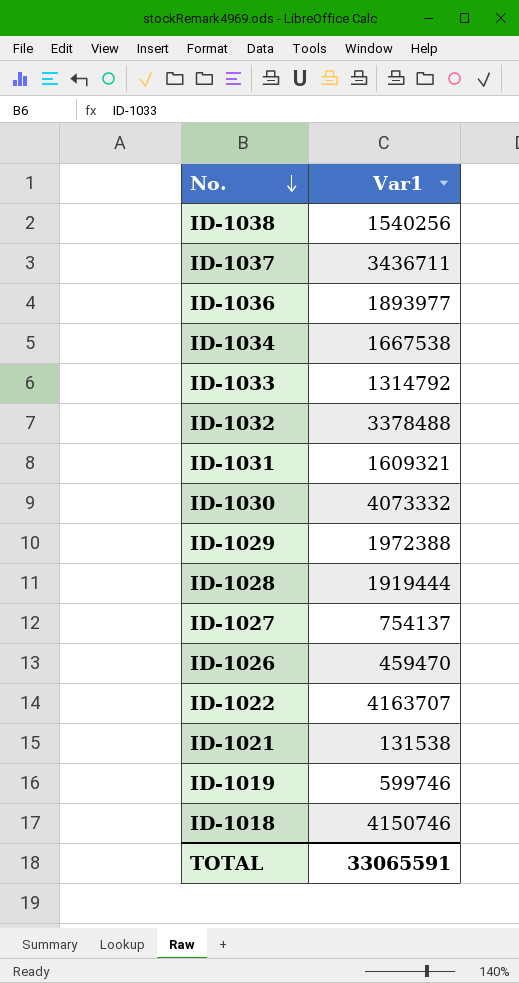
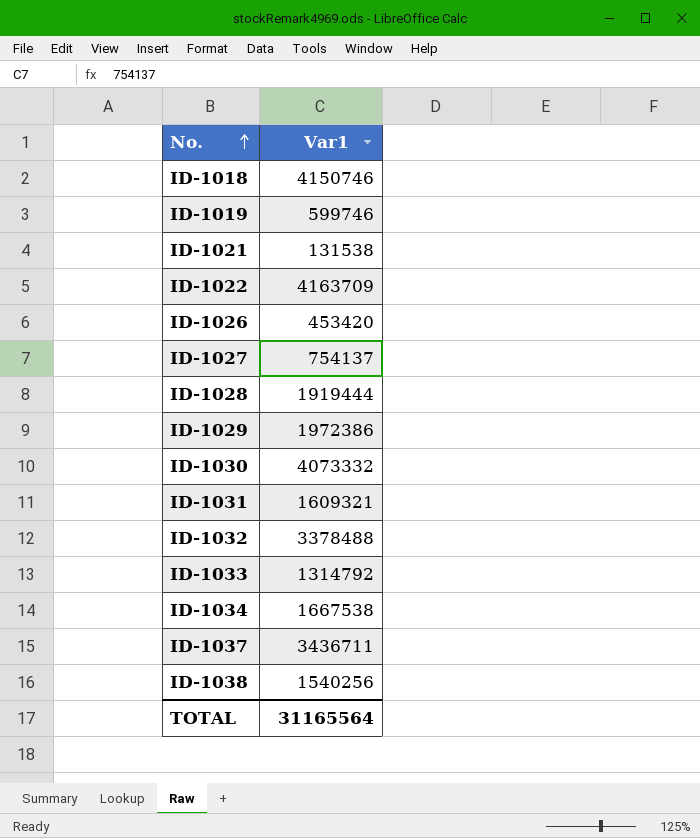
row order: No. descending -> No. ascending
row ID-1036: 1893977 -> none
ID-1022 | Var1: 4163707 -> 4163709
ID-1026 | Var1: 459470 -> 453420
ID-1029 | Var1: 1972388 -> 1972386
TOTAL | Var1: 33065591 -> 31165564

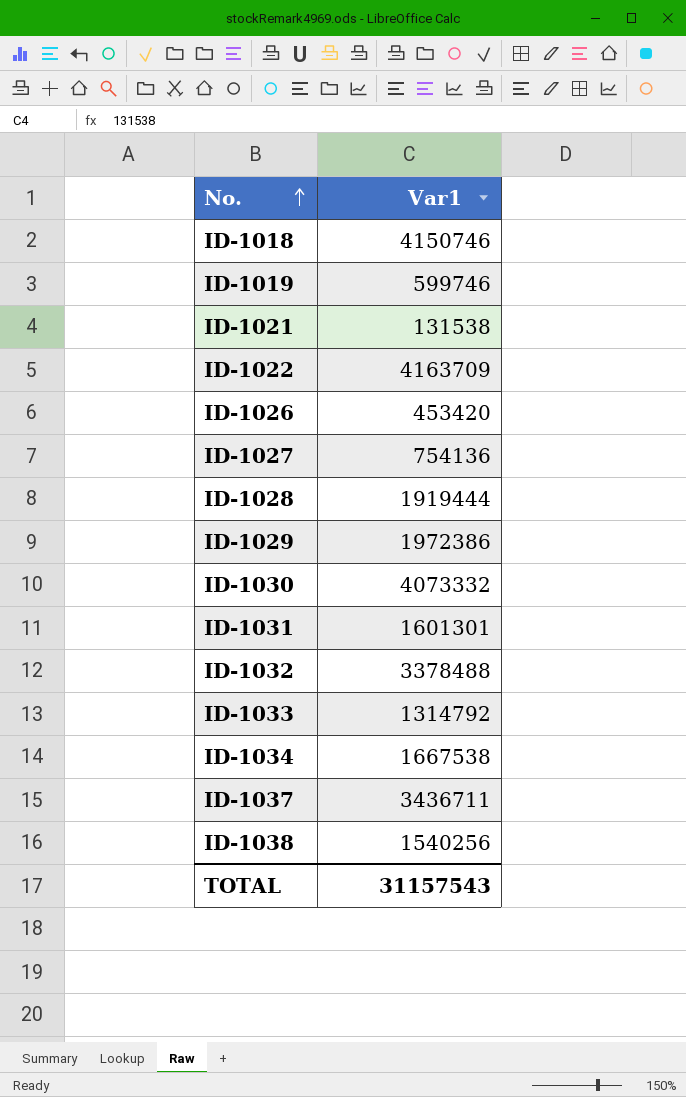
ID-1027 | Var1: 754137 -> 754136
ID-1031 | Var1: 1609321 -> 1601301
TOTAL | Var1: 31165564 -> 31157543

